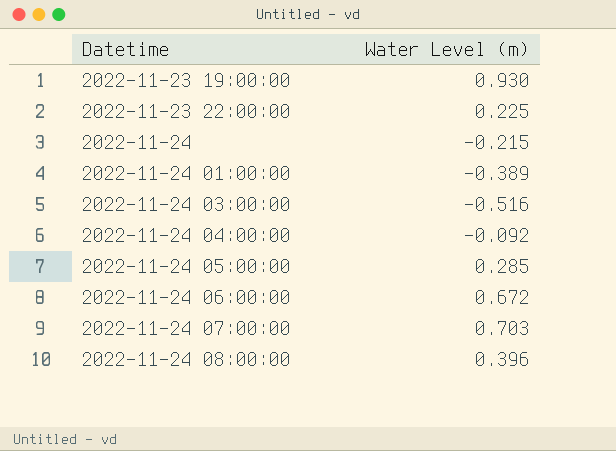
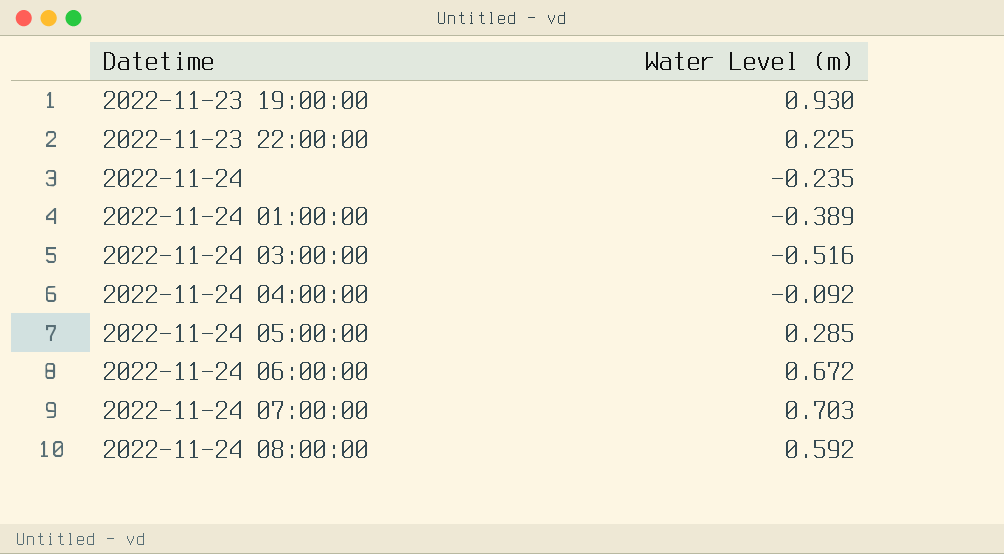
2022-11-24 | Water Level (m): -0.215 -> -0.235
2022-11-24 08:00:00 | Water Level (m): 0.396 -> 0.592

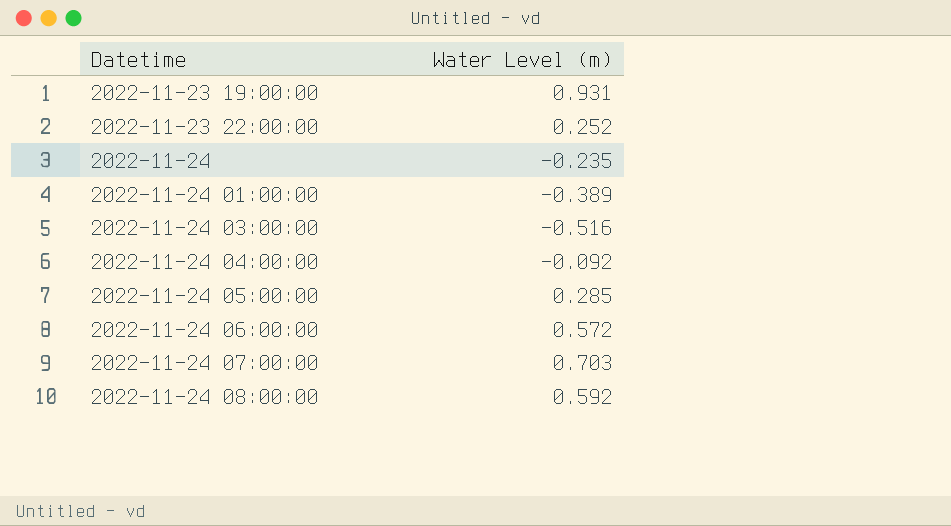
2022-11-23 19:00:00 | Water Level (m): 0.930 -> 0.931
2022-11-23 22:00:00 | Water Level (m): 0.225 -> 0.252
2022-11-24 06:00:00 | Water Level (m): 0.672 -> 0.572

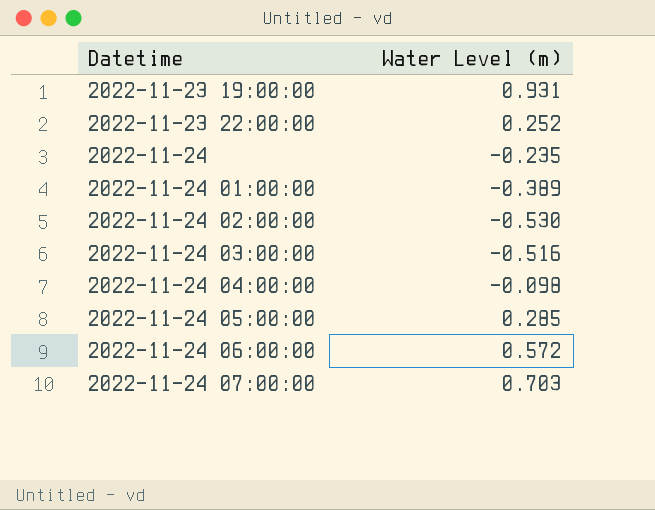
row 2022-11-24 08:00:00: 0.592 -> none
row 2022-11-24 02:00:00: none -> -0.530
2022-11-24 04:00:00 | Water Level (m): -0.092 -> -0.098

